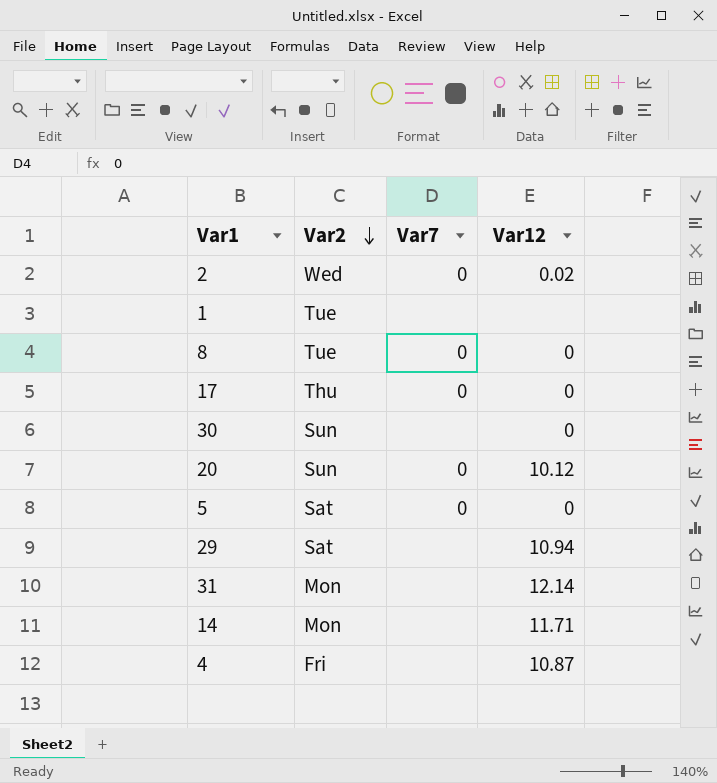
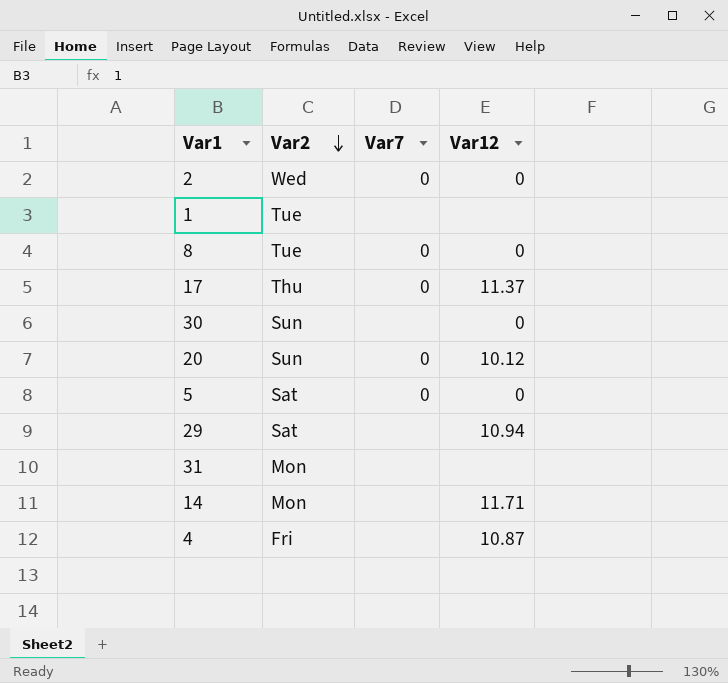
2 | Var12: 0.02 -> 0
17 | Var12: 0 -> 11.37
31 | Var12: 12.14 -> none

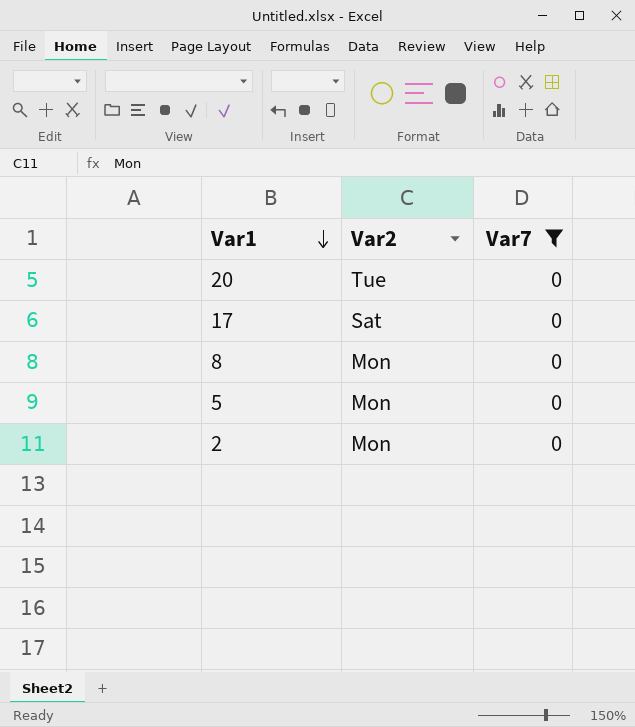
filter: none -> Var7 = 0
row order: Var2 descending -> Var1 descending
column Var12 | position: 4 -> none
20 | Var2: Sun -> Tue
17 | Var2: Thu -> Sat
8 | Var2: Tue -> Mon
5 | Var2: Sat -> Mon
2 | Var2: Wed -> Mon

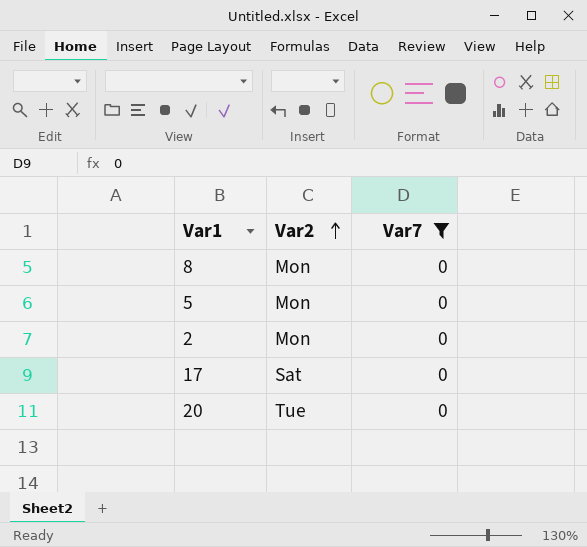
row order: Var1 descending -> Var2 ascending

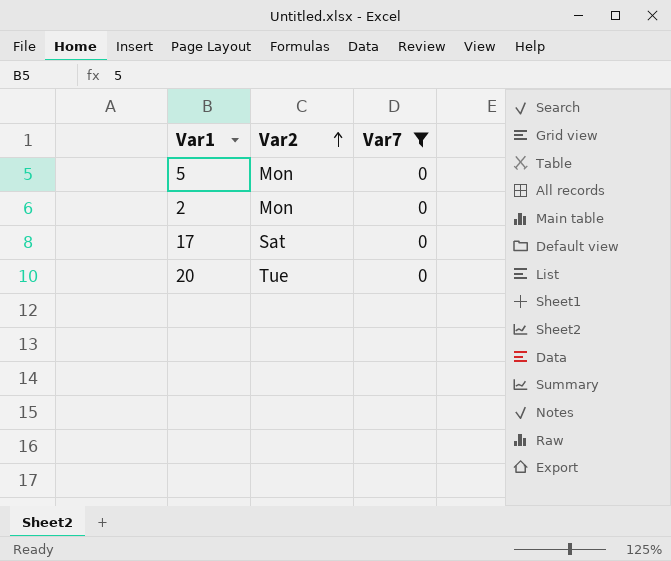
row 8: Mon | 0 -> none

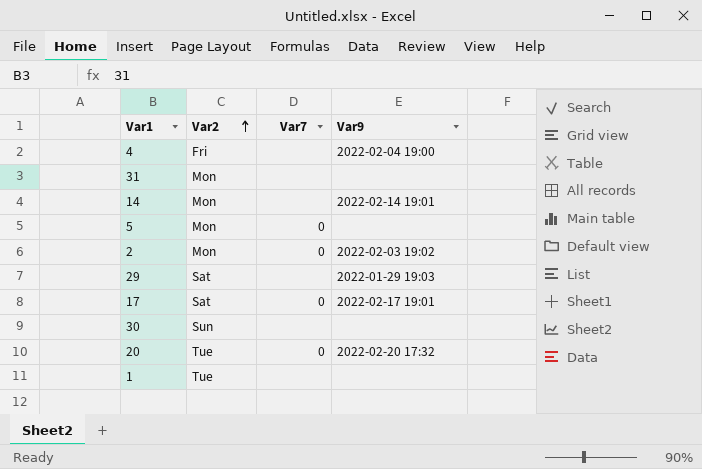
filter: Var7 = 0 -> none
column Var9 | position: none -> 4

